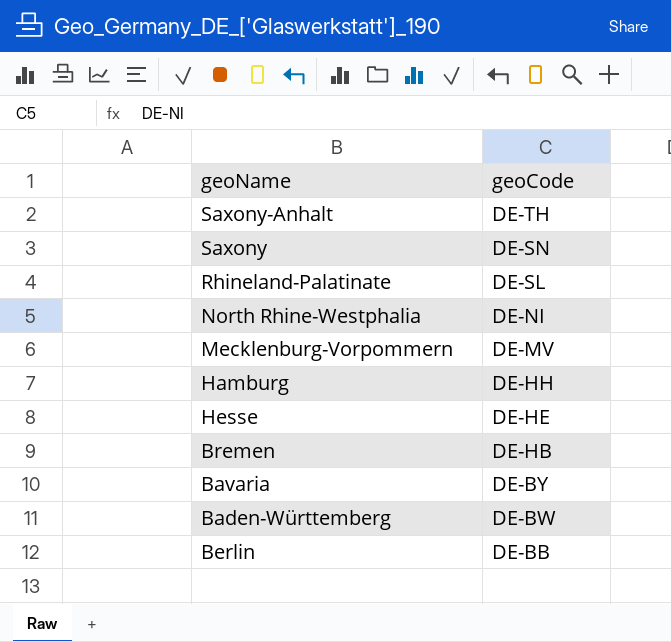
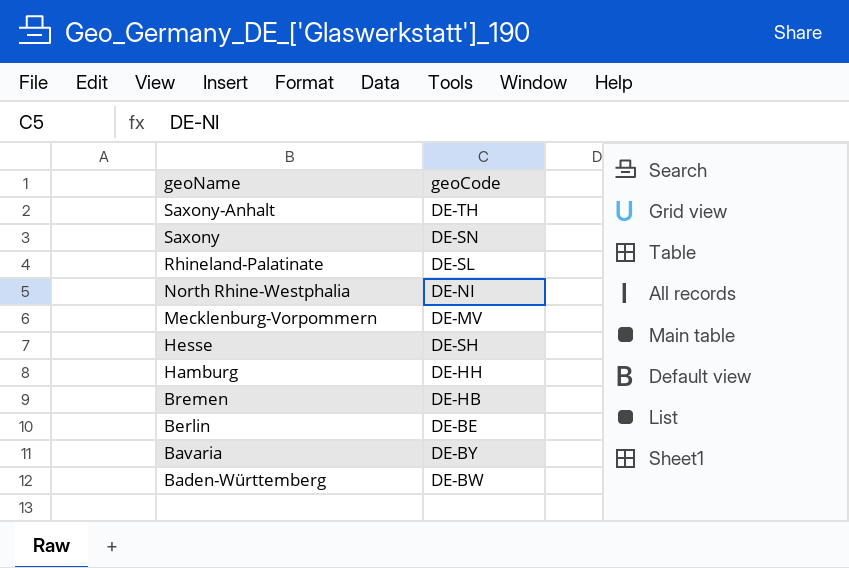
row order: geoCode descending -> geoName descending
Hesse | geoCode: DE-HE -> DE-SH
Berlin | geoCode: DE-BB -> DE-BE

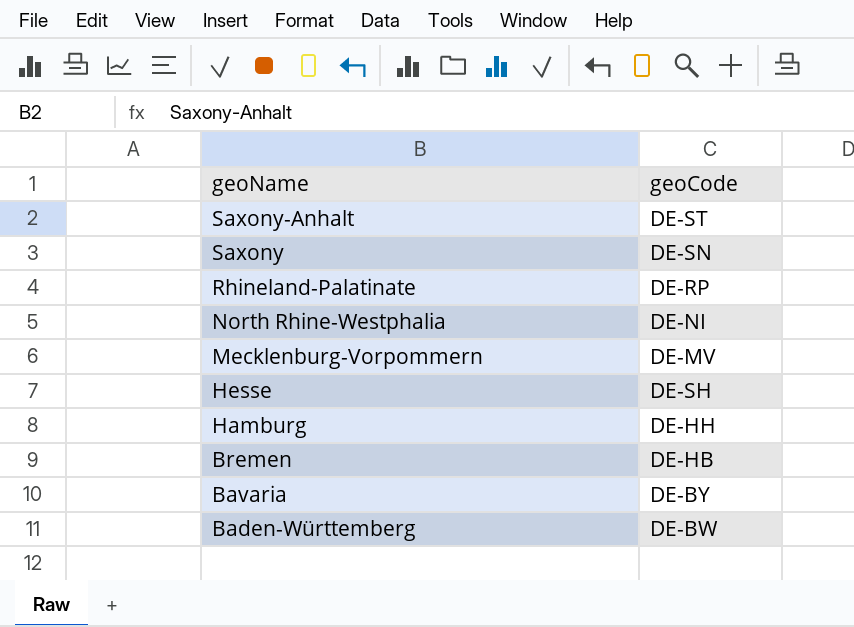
row Berlin: DE-BE -> none
Saxony-Anhalt | geoCode: DE-TH -> DE-ST
Rhineland-Palatinate | geoCode: DE-SL -> DE-RP

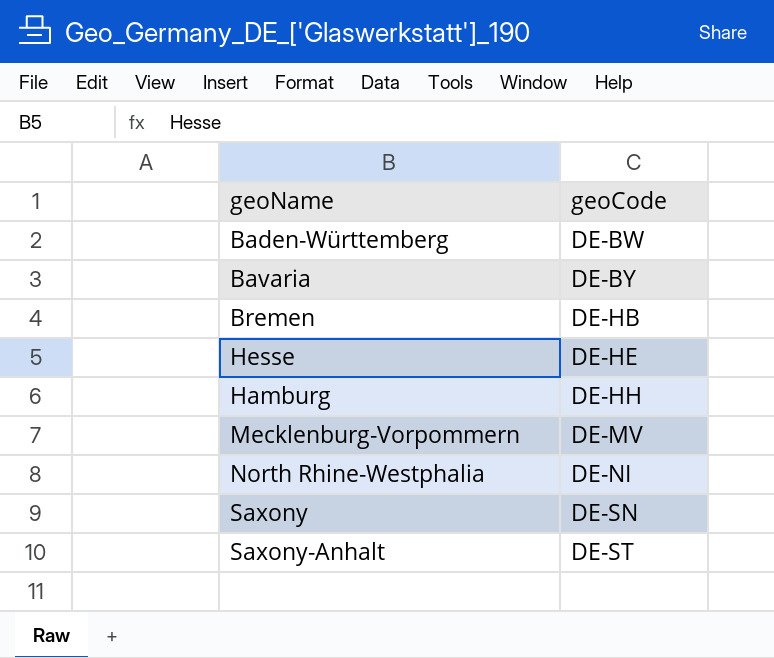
row order: geoName descending -> geoCode ascending
row Rhineland-Palatinate: DE-RP -> none
Hesse | geoCode: DE-SH -> DE-HE

